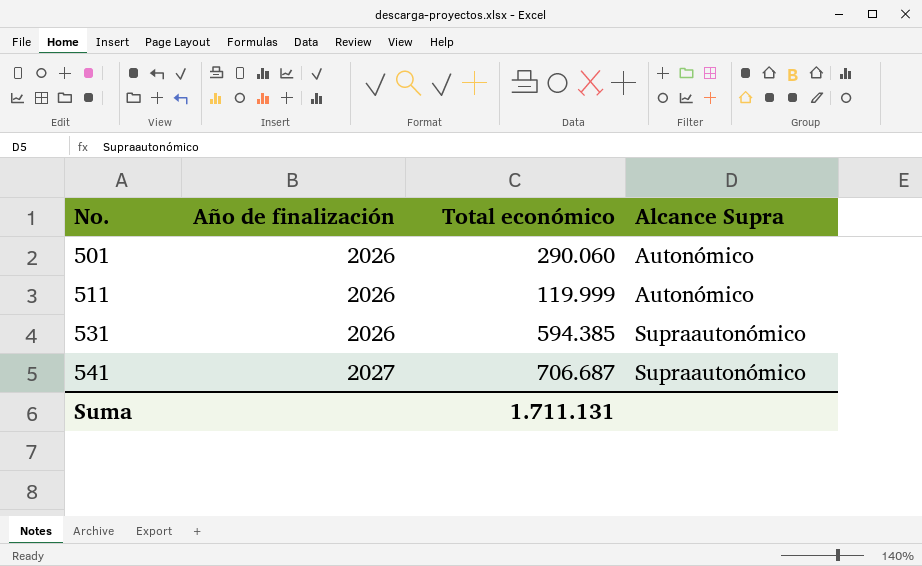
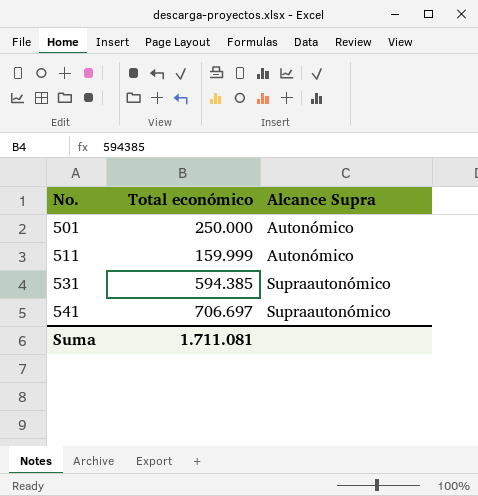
column Año de finalización | position: 2 -> none
501 | Total económico: 290.060 -> 250.000
511 | Total económico: 119.999 -> 159.999
541 | Total económico: 706.687 -> 706.697
Suma | Total económico: 1.711.131 -> 1.711.081

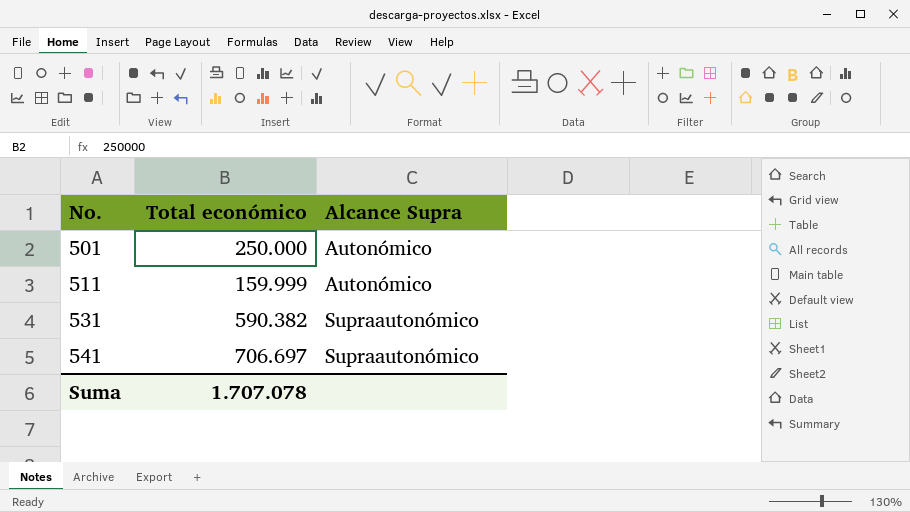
531 | Total económico: 594.385 -> 590.382
Suma | Total económico: 1.711.081 -> 1.707.078

